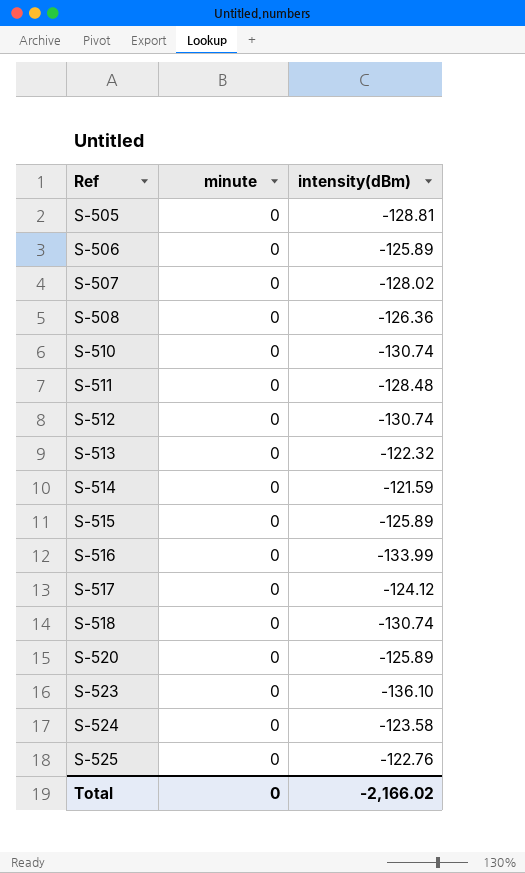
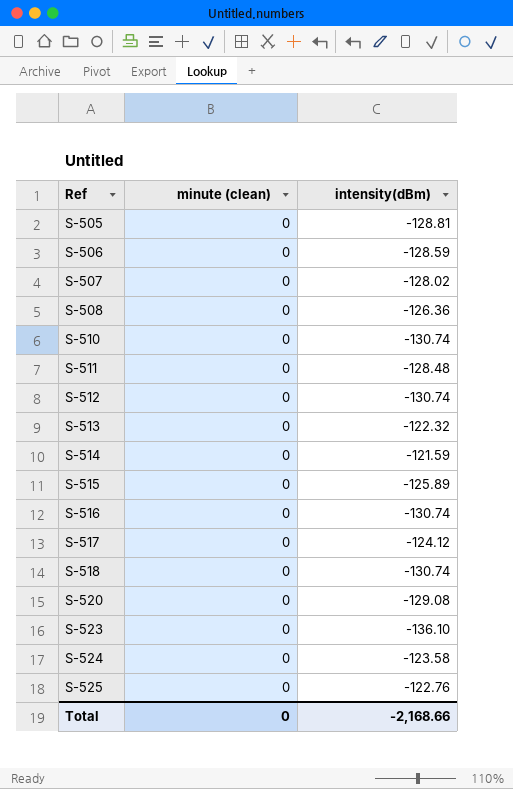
column name: minute -> minute (clean)
S-506 | intensity(dBm): -125.89 -> -128.59
S-516 | intensity(dBm): -133.99 -> -130.74
S-520 | intensity(dBm): -125.89 -> -129.08
Total | intensity(dBm): -2,166.02 -> -2,168.66

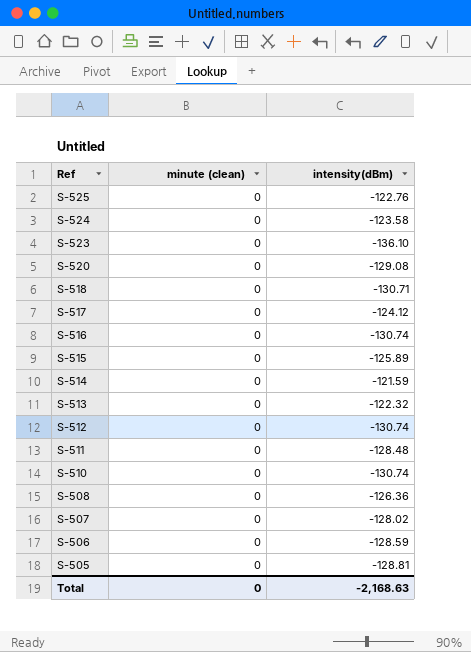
row order: Ref ascending -> Ref descending
S-518 | intensity(dBm): -130.74 -> -130.71
Total | intensity(dBm): -2,168.66 -> -2,168.63

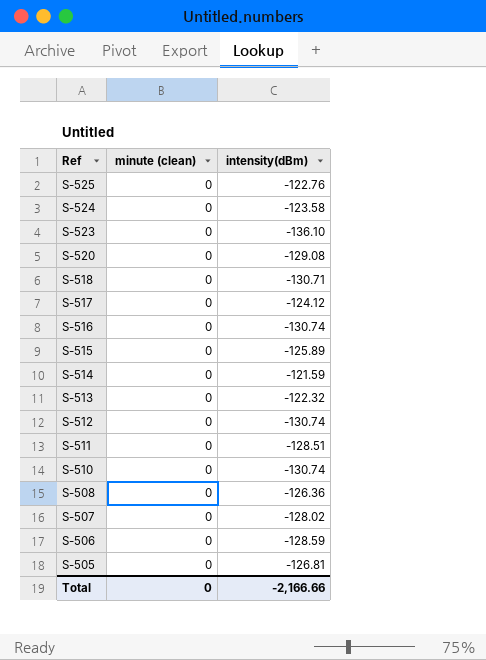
S-511 | intensity(dBm): -128.48 -> -128.51
S-505 | intensity(dBm): -128.81 -> -126.81
Total | intensity(dBm): -2,168.63 -> -2,166.66

